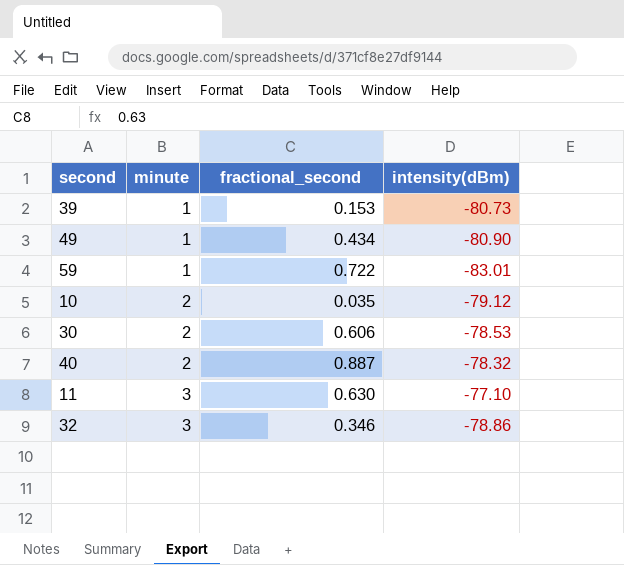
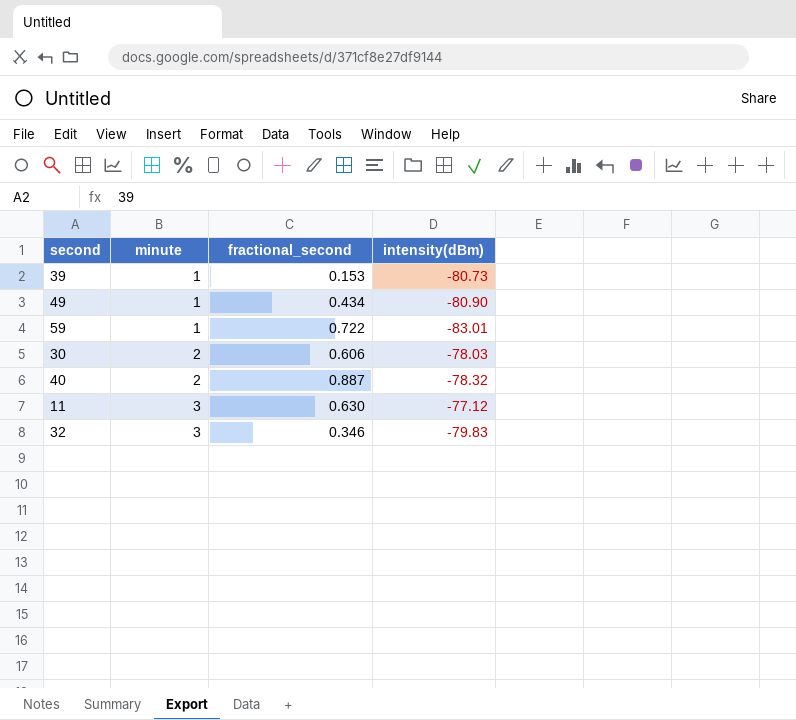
row 10: 2 | 0.035 | -79.12 -> none
30 | intensity(dBm): -78.53 -> -78.03
11 | intensity(dBm): -77.10 -> -77.12
32 | intensity(dBm): -78.86 -> -79.83

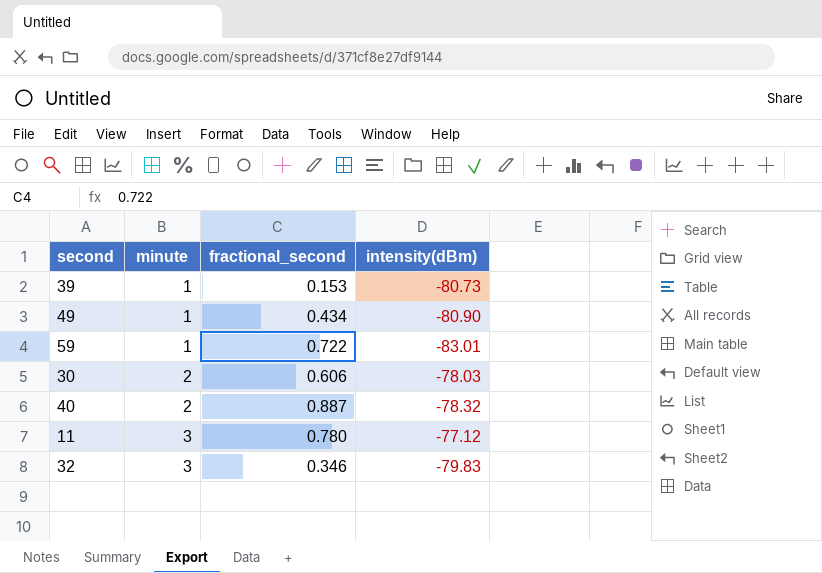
11 | fractional_second: 0.630 -> 0.780

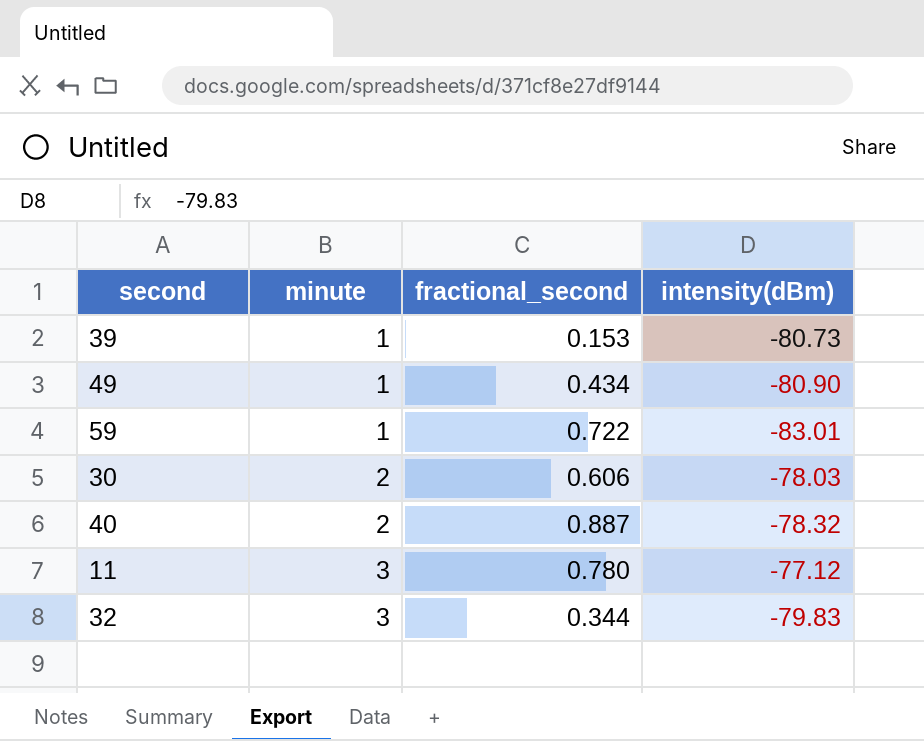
32 | fractional_second: 0.346 -> 0.344

